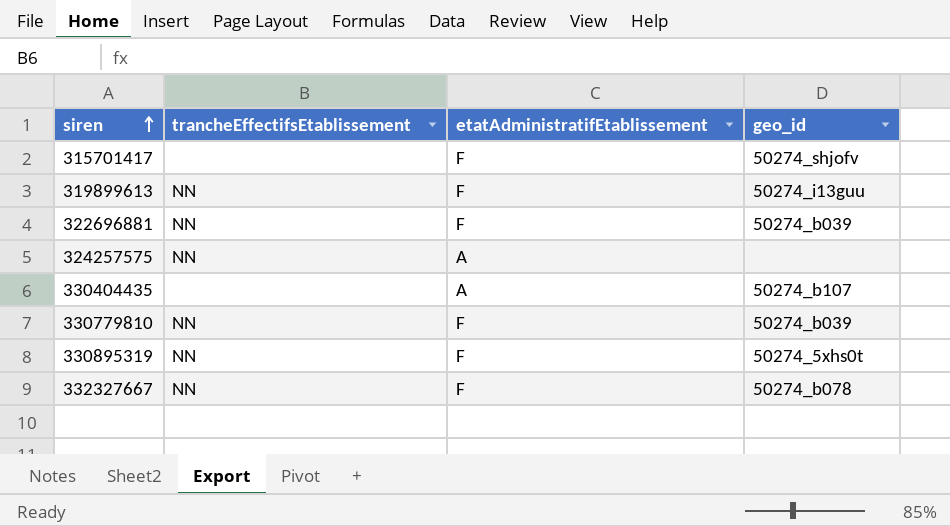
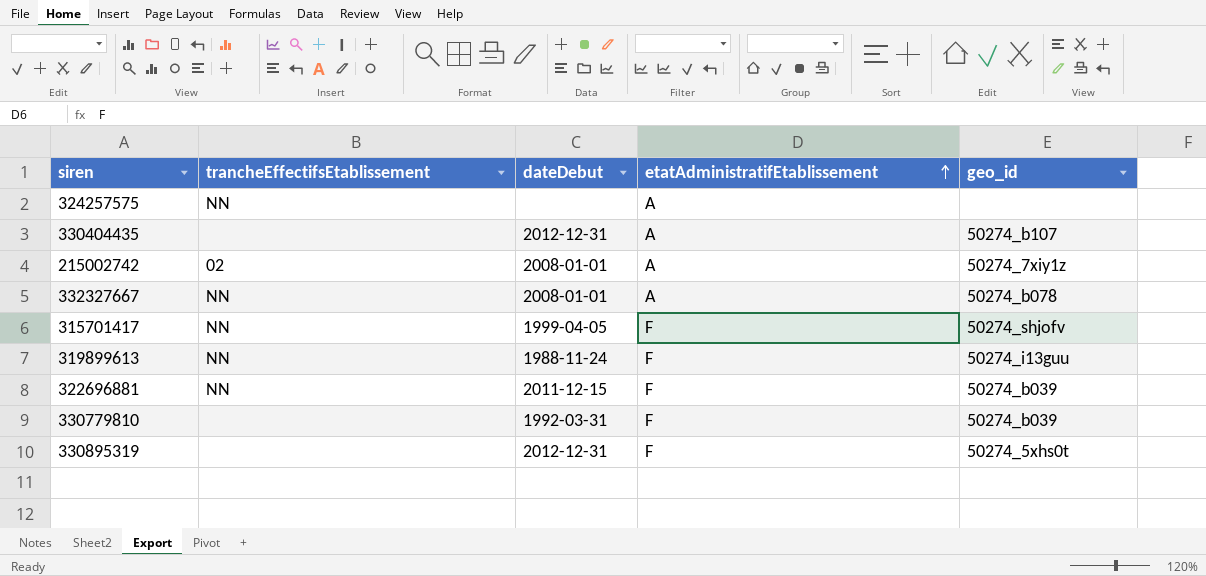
row order: siren ascending -> etatAdministratifEtablissement ascending
column dateDebut | position: none -> 3
row 215002742: none -> 02 | 2008-01-01 | A | 50274_7xiy1z
332327667 | etatAdministratifEtablissement: F -> A
315701417 | trancheEffectifsEtablissement: none -> NN
330779810 | trancheEffectifsEtablissement: NN -> none
330895319 | trancheEffectifsEtablissement: NN -> none

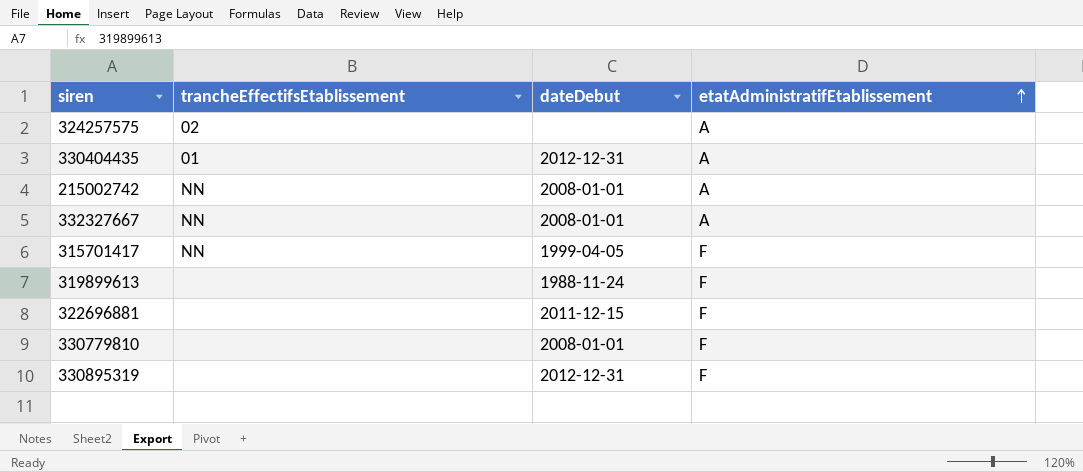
column geo_id | position: 5 -> none
324257575 | trancheEffectifsEtablissement: NN -> 02
330404435 | trancheEffectifsEtablissement: none -> 01
215002742 | trancheEffectifsEtablissement: 02 -> NN
319899613 | trancheEffectifsEtablissement: NN -> none
322696881 | trancheEffectifsEtablissement: NN -> none
330779810 | dateDebut: 1992-03-31 -> 2008-01-01

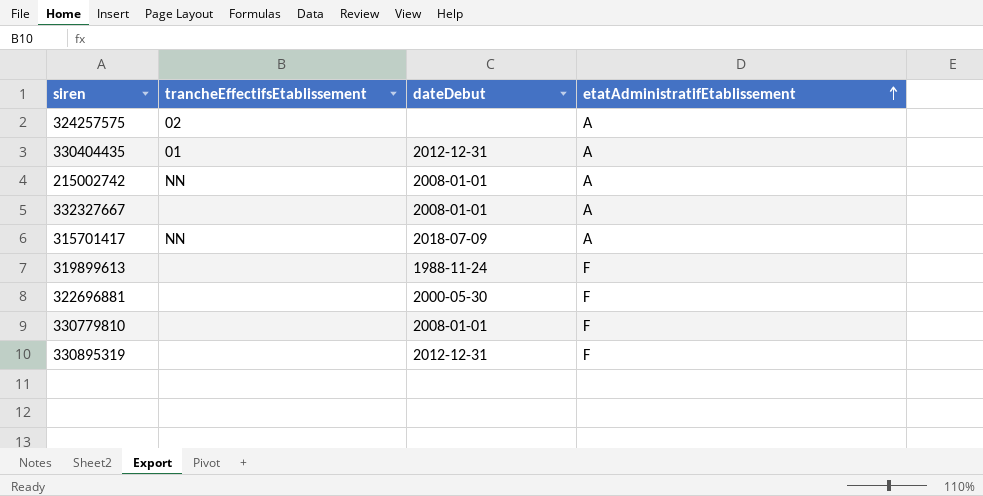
332327667 | trancheEffectifsEtablissement: NN -> none
315701417 | dateDebut: 1999-04-05 -> 2018-07-09
315701417 | etatAdministratifEtablissement: F -> A
322696881 | dateDebut: 2011-12-15 -> 2000-05-30

